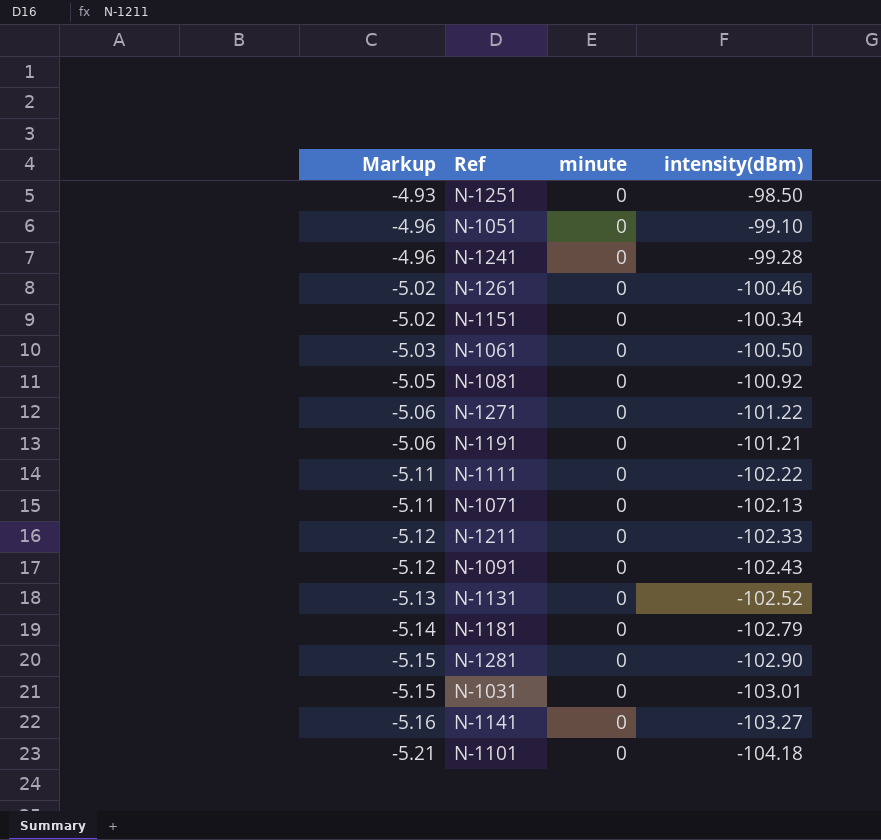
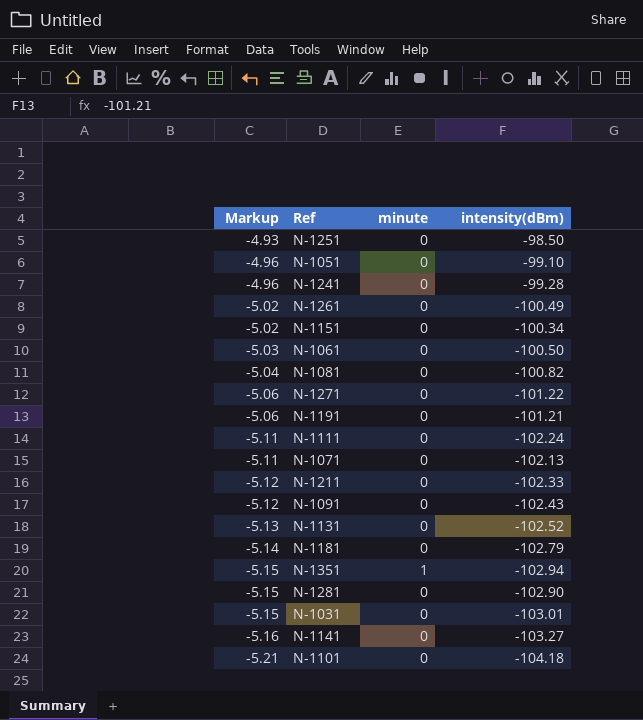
N-1261 | intensity(dBm): -100.46 -> -100.49
N-1081 | Markup: -5.05 -> -5.04
N-1081 | intensity(dBm): -100.92 -> -100.82
N-1111 | intensity(dBm): -102.22 -> -102.24
row N-1351: none -> -5.15 | 1 | -102.94

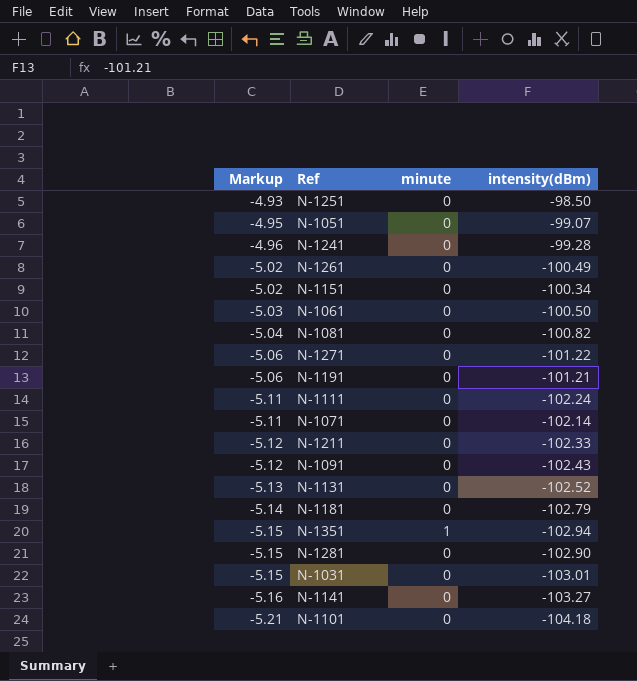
N-1051 | Markup: -4.96 -> -4.95
N-1051 | intensity(dBm): -99.10 -> -99.07
N-1071 | intensity(dBm): -102.13 -> -102.14

